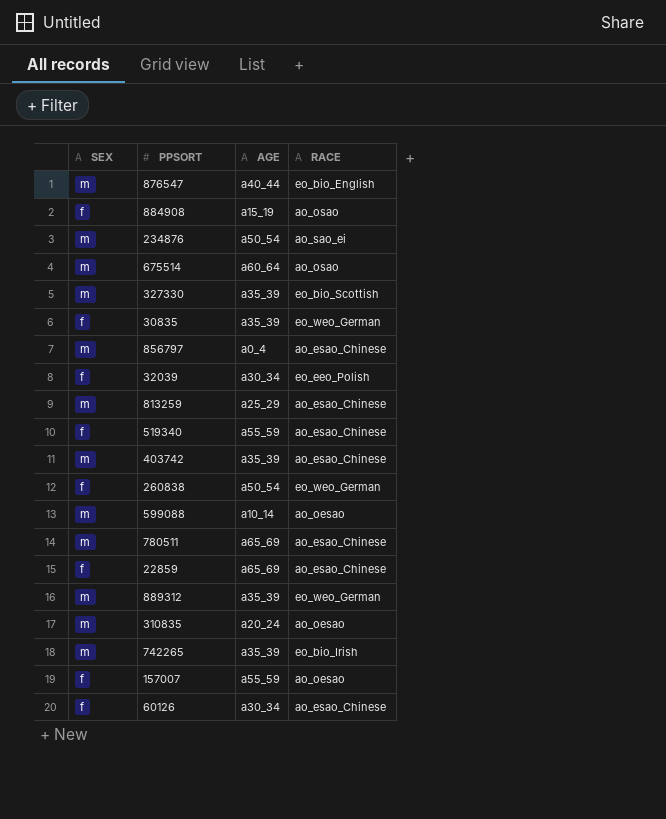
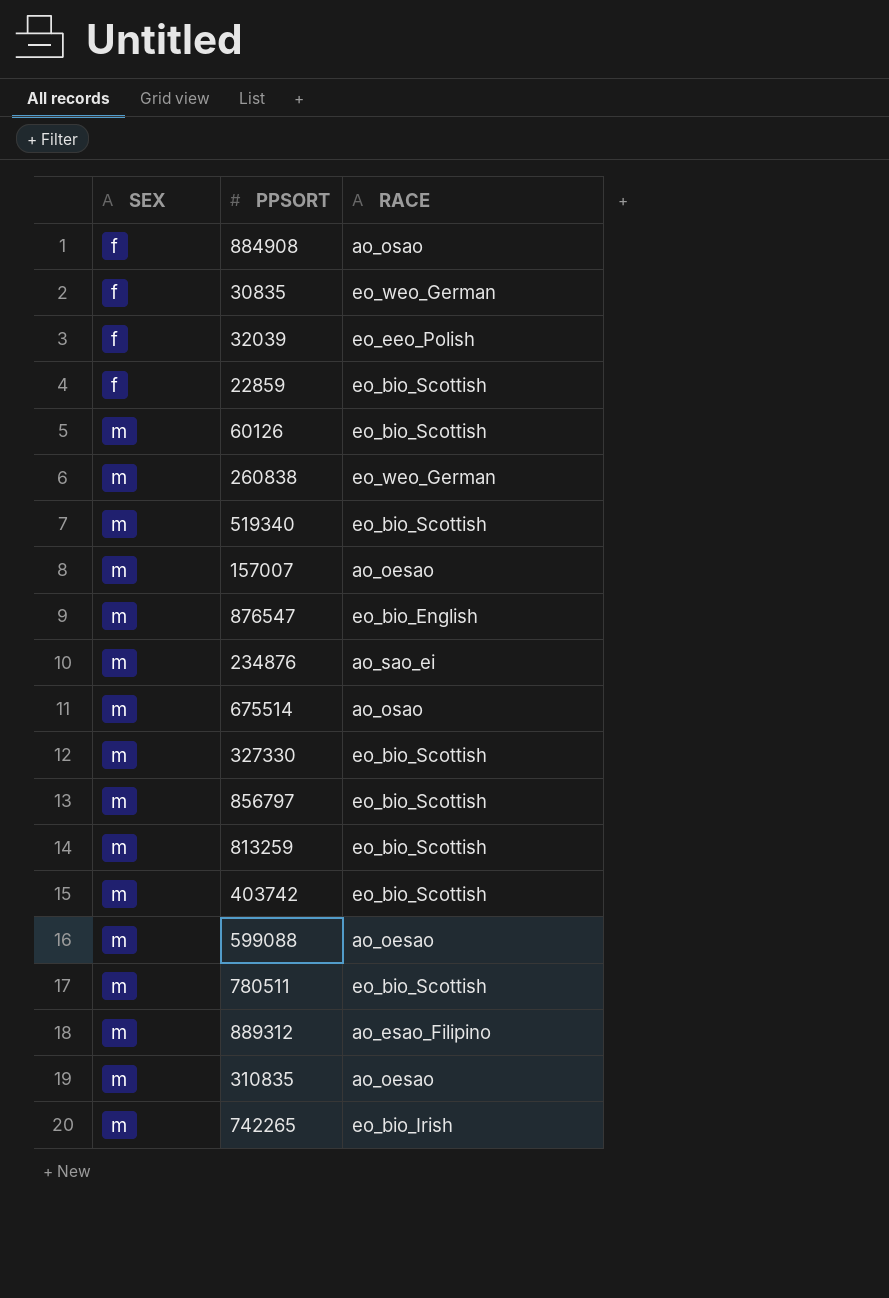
row order: none -> SEX ascending
column AGE | position: 3 -> none
22859 | RACE: ao_esao_Chinese -> eo_bio_Scottish
60126 | SEX: f -> m
60126 | RACE: ao_esao_Chinese -> eo_bio_Scottish
260838 | SEX: f -> m
519340 | SEX: f -> m
519340 | RACE: ao_esao_Chinese -> eo_bio_Scottish
157007 | SEX: f -> m
856797 | RACE: ao_esao_Chinese -> eo_bio_Scottish
813259 | RACE: ao_esao_Chinese -> eo_bio_Scottish
403742 | RACE: ao_esao_Chinese -> eo_bio_Scottish
780511 | RACE: ao_esao_Chinese -> eo_bio_Scottish
889312 | RACE: eo_weo_German -> ao_esao_Filipino

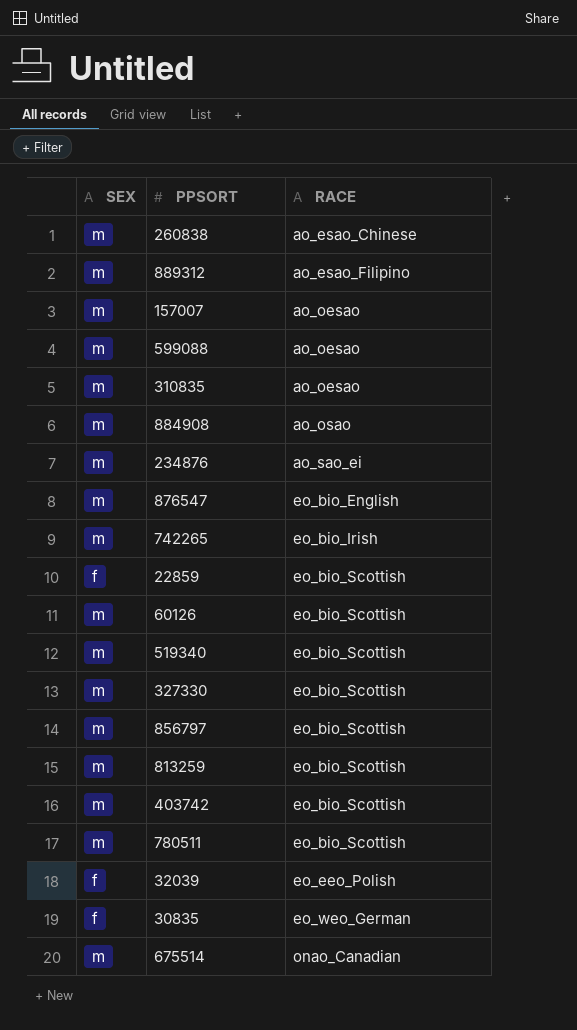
row order: SEX ascending -> RACE ascending
260838 | RACE: eo_weo_German -> ao_esao_Chinese
884908 | SEX: f -> m
675514 | RACE: ao_osao -> onao_Canadian

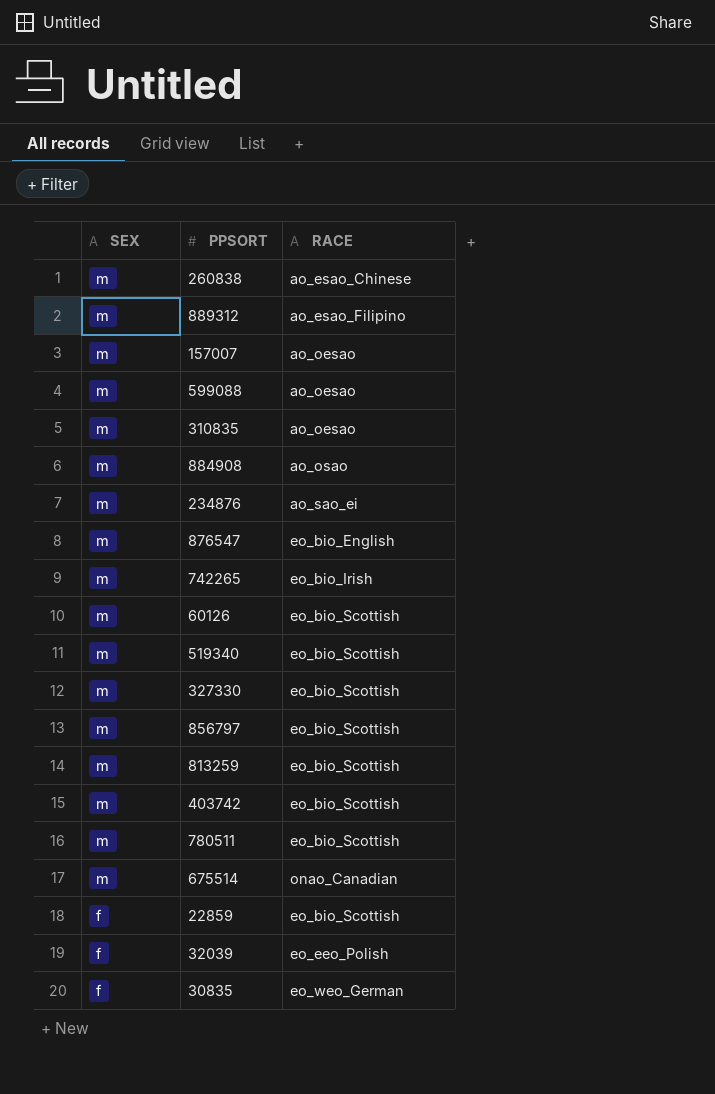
row order: RACE ascending -> SEX descending

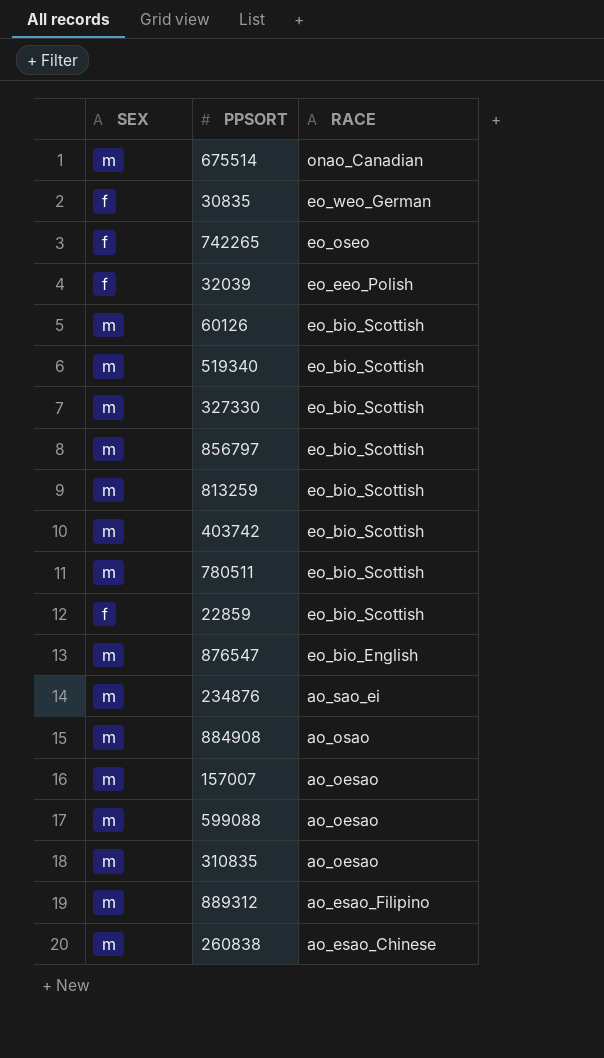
row order: SEX descending -> RACE descending
742265 | SEX: m -> f
742265 | RACE: eo_bio_Irish -> eo_oseo

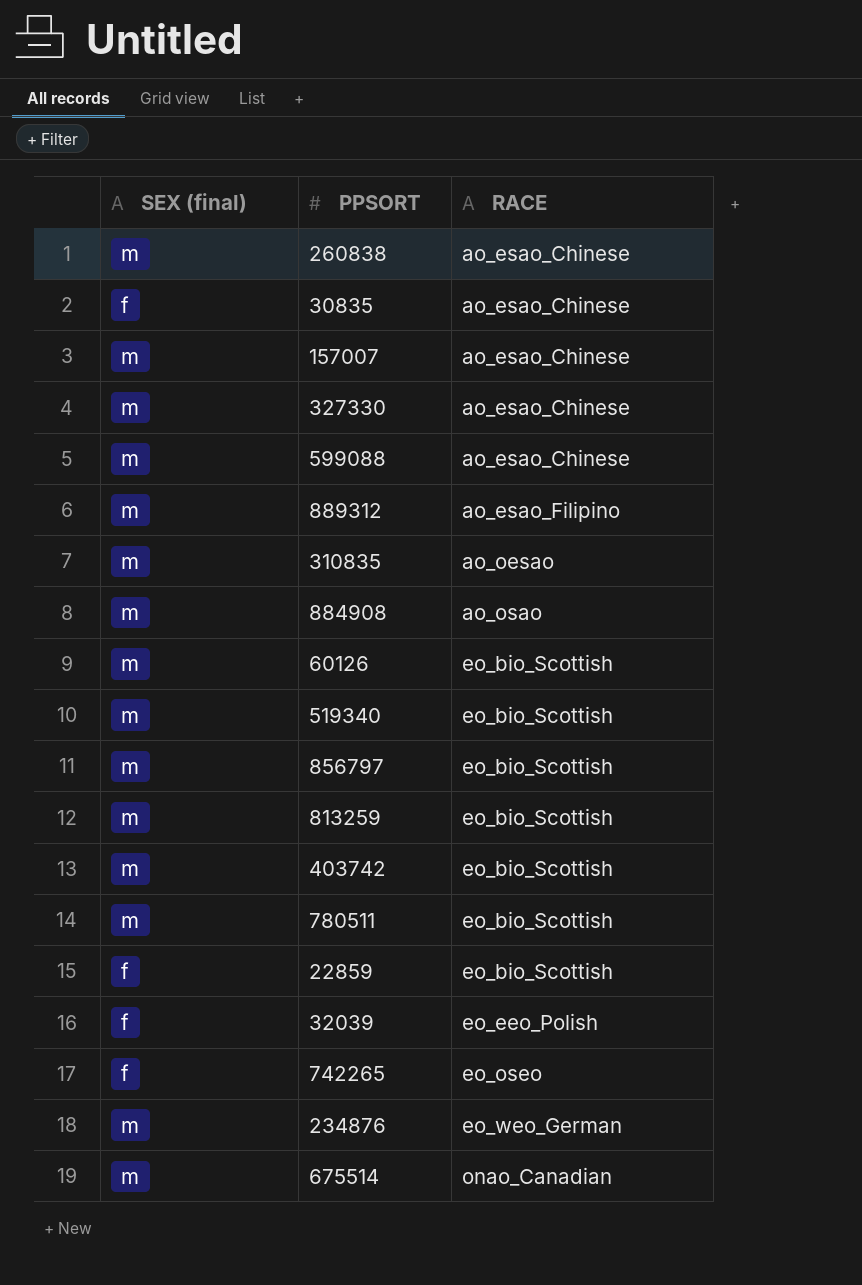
row order: RACE descending -> RACE ascending
column name: SEX -> SEX (final)
row 876547: m | eo_bio_English -> none
30835 | RACE: eo_weo_German -> ao_esao_Chinese
157007 | RACE: ao_oesao -> ao_esao_Chinese
327330 | RACE: eo_bio_Scottish -> ao_esao_Chinese
599088 | RACE: ao_oesao -> ao_esao_Chinese
234876 | RACE: ao_sao_ei -> eo_weo_German

